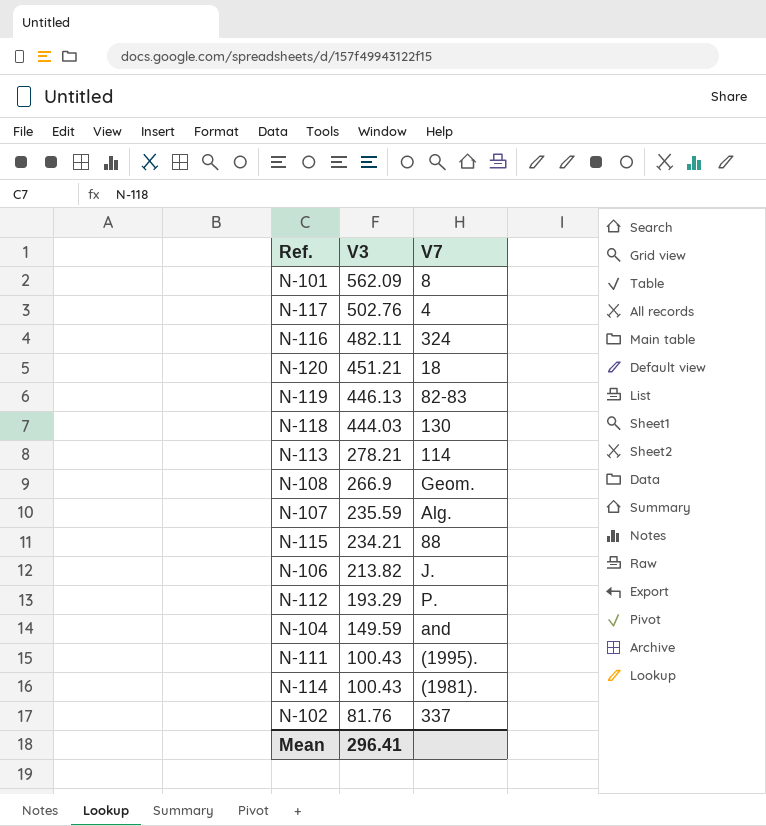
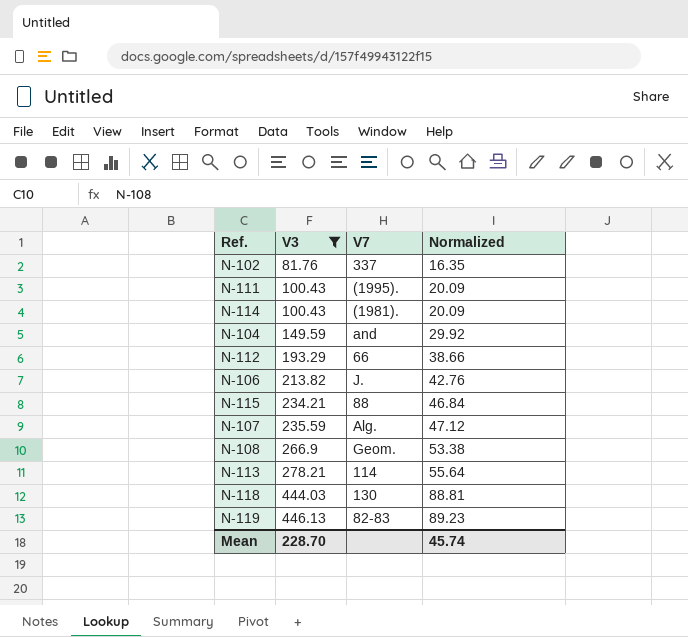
filter: none -> V3 <= 446.13
row order: V3 descending -> V3 ascending
column Normalized | formula: none -> [V3] * 0.2
N-112 | V7: P. -> 66
Mean | V3: 296.41 -> 228.70

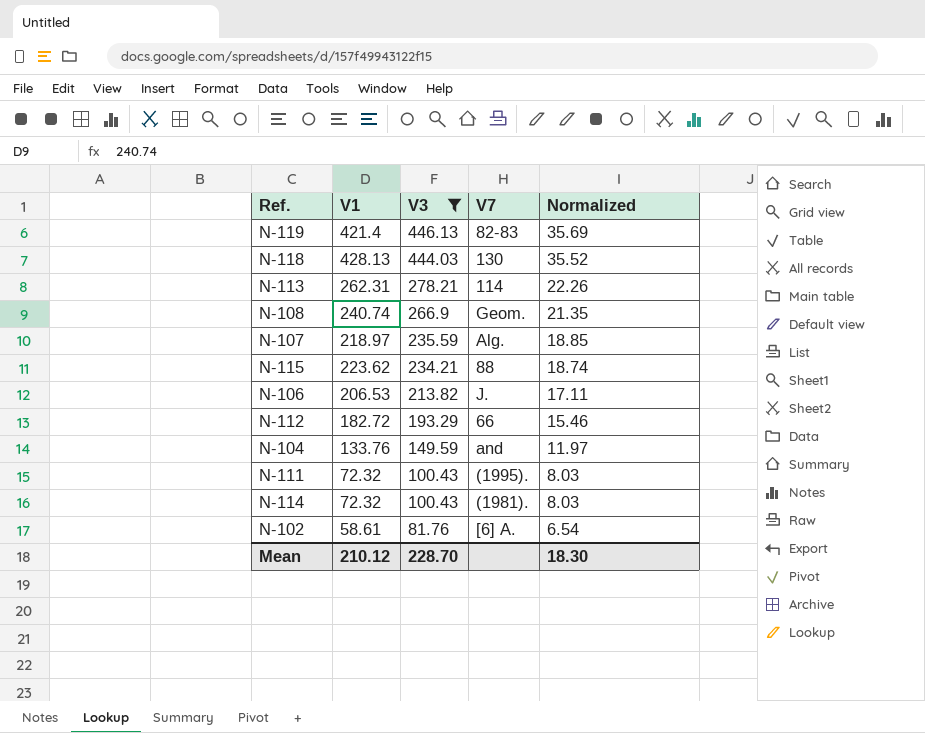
row order: V3 ascending -> V3 descending
column V1 | position: none -> 2
column Normalized | formula: [V3] * 0.2 -> [V3] * 0.08
N-102 | V7: 337 -> [6] A.
Mean | Normalized: 45.74 -> 18.30

